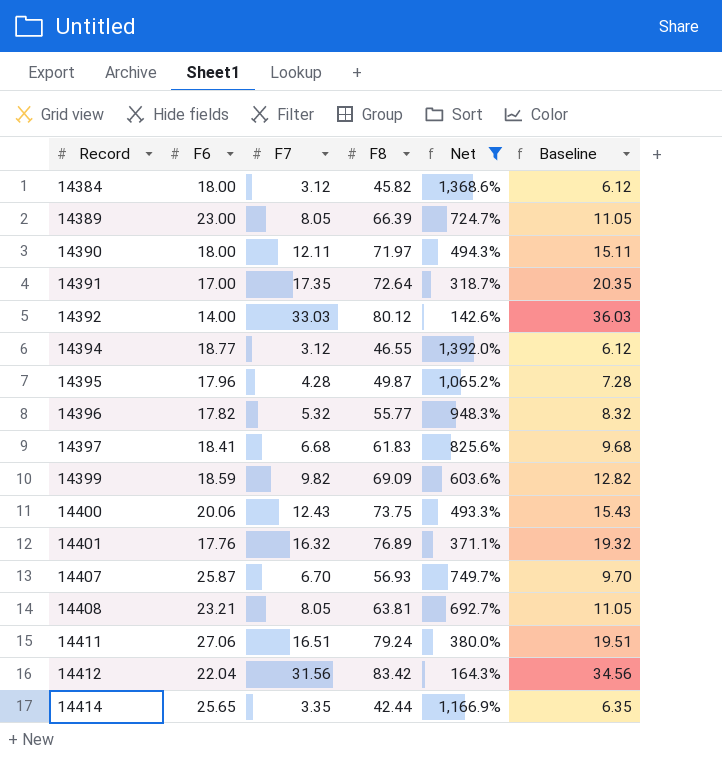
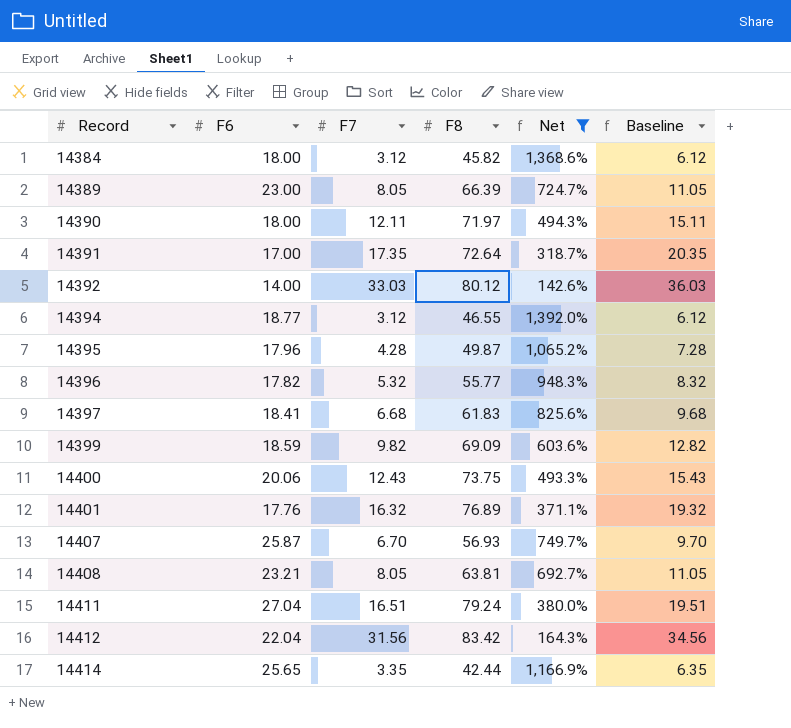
14411 | F6: 27.06 -> 27.04

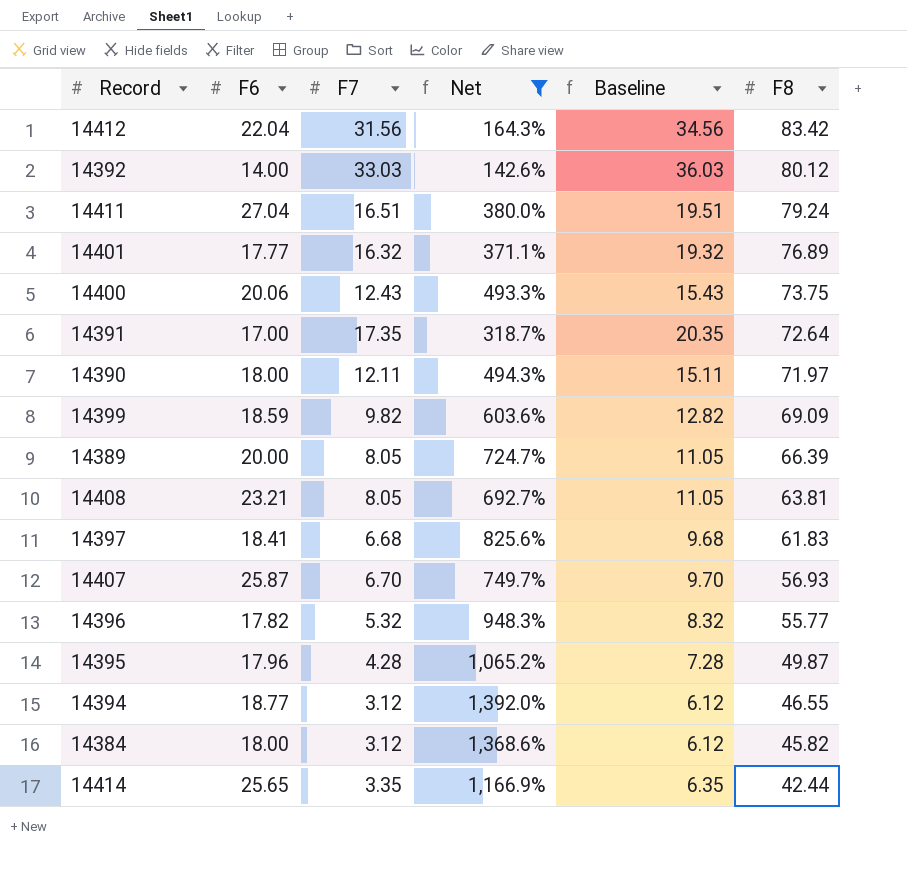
row order: Record ascending -> F8 descending
column F8 | position: 4 -> 6
14401 | F6: 17.76 -> 17.77
14389 | F6: 23.00 -> 20.00

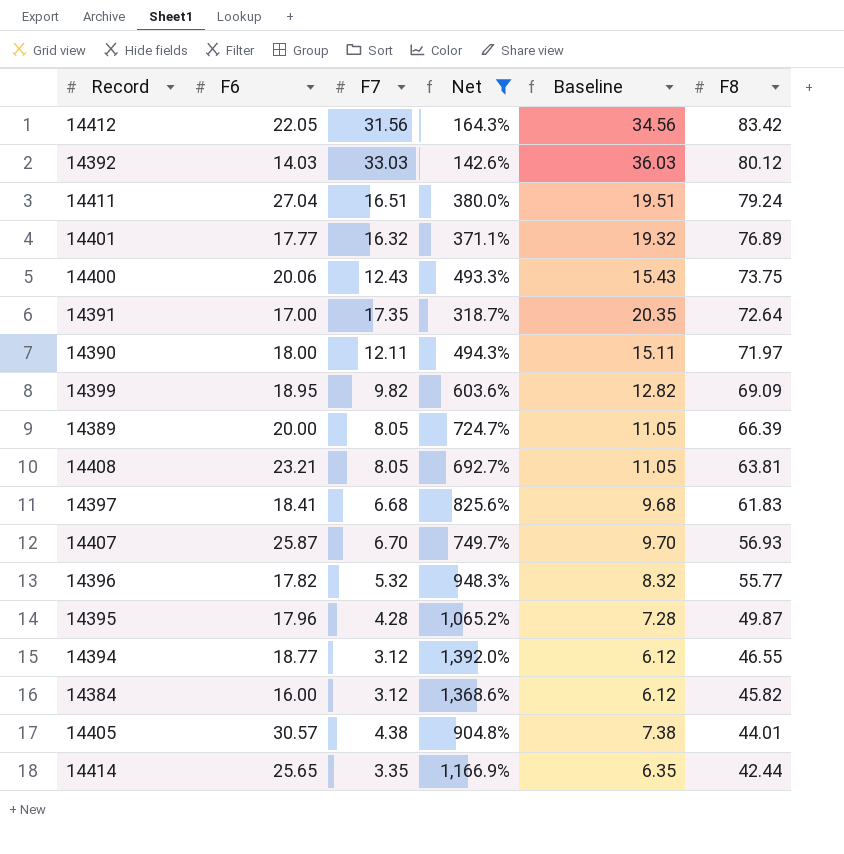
14412 | F6: 22.04 -> 22.05
14392 | F6: 14.00 -> 14.03
14399 | F6: 18.59 -> 18.95
14384 | F6: 18.00 -> 16.00
row 14405: none -> 30.57 | 4.38 | 904.8% | 7.38 | 44.01

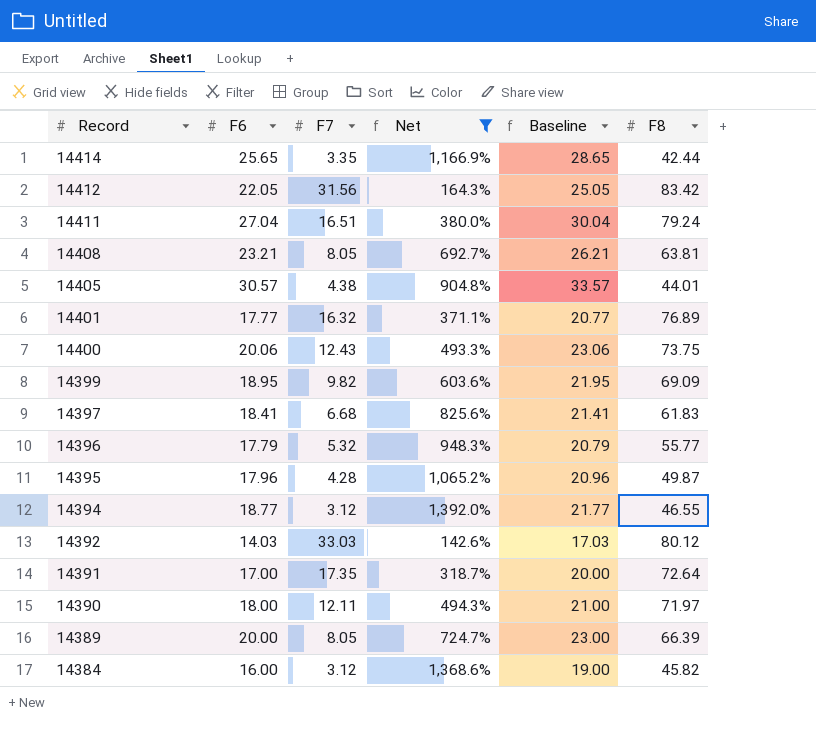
row order: F8 descending -> Record descending
column Baseline | formula: [F7] + 3 -> [F6] + 3
row 14407: 25.87 | 6.70 | 749.7% | 9.70 | 56.93 -> none
14396 | F6: 17.82 -> 17.79

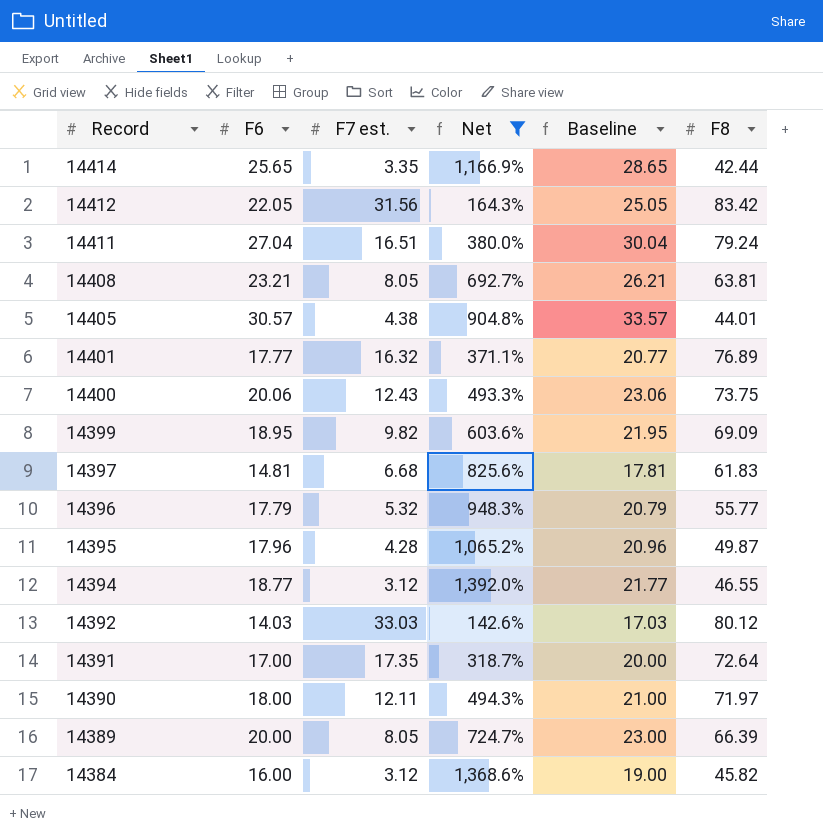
column name: F7 -> F7 est.
14397 | F6: 18.41 -> 14.81
14397 | Baseline: 21.41 -> 17.81

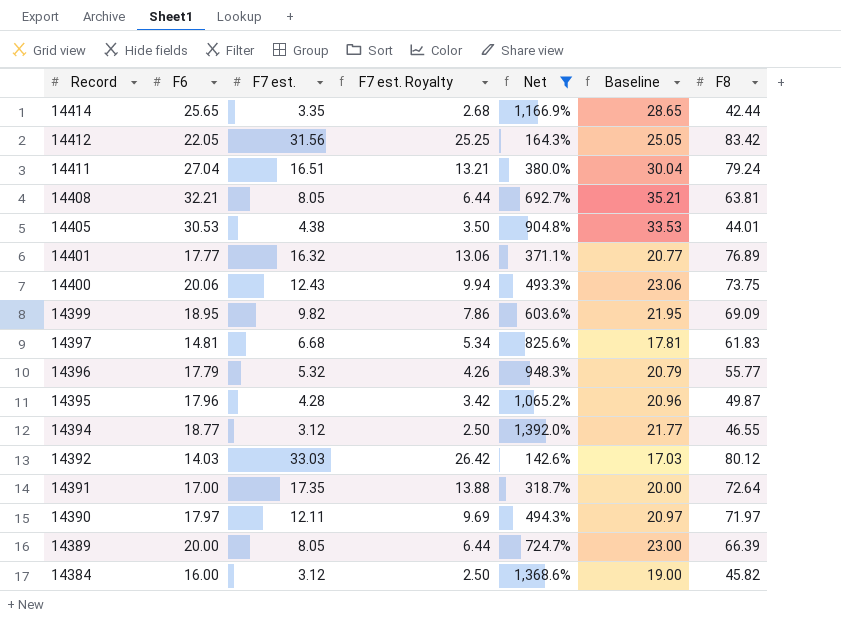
column F7 est. Royalty | formula: none -> [F7 est.] * 0.8
14408 | F6: 23.21 -> 32.21
14408 | Baseline: 26.21 -> 35.21
14405 | F6: 30.57 -> 30.53
14405 | Baseline: 33.57 -> 33.53
14390 | F6: 18.00 -> 17.97
14390 | Baseline: 21.00 -> 20.97

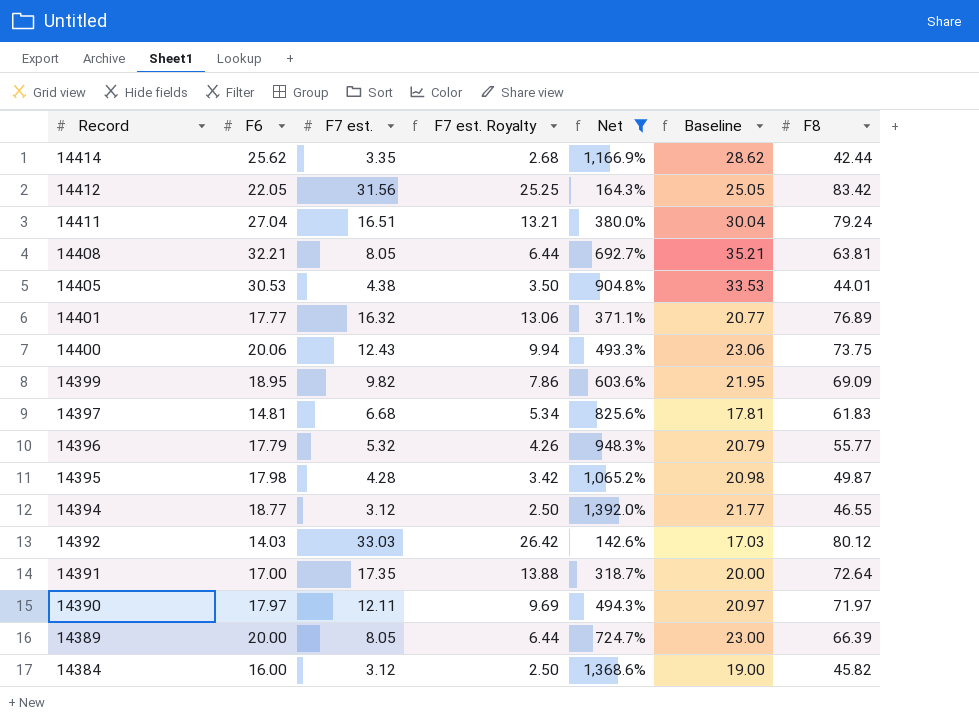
14414 | F6: 25.65 -> 25.62
14414 | Baseline: 28.65 -> 28.62
14395 | F6: 17.96 -> 17.98
14395 | Baseline: 20.96 -> 20.98

